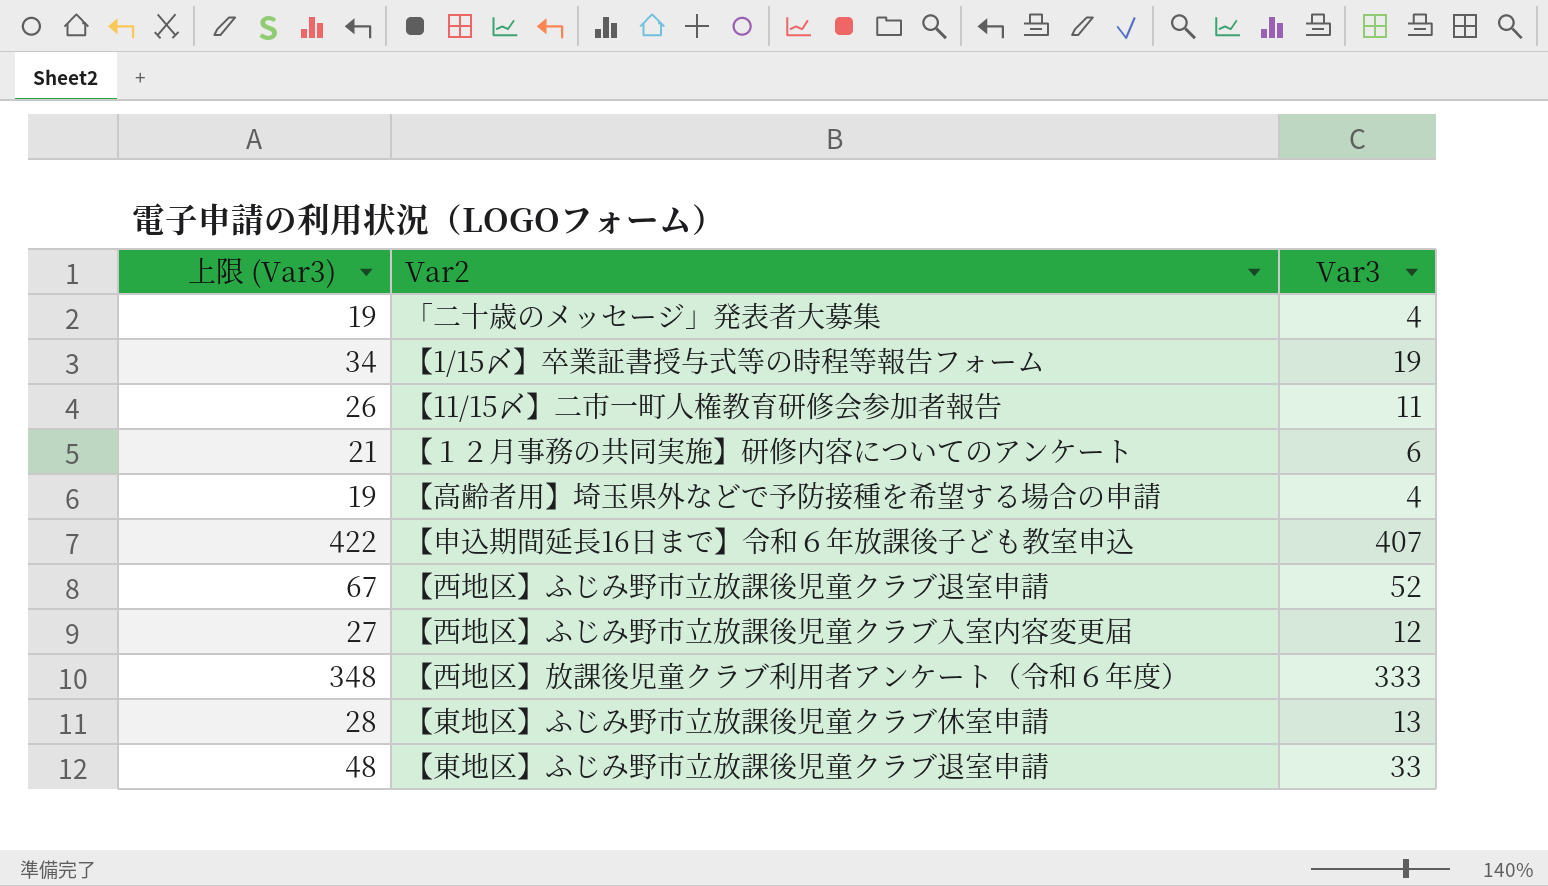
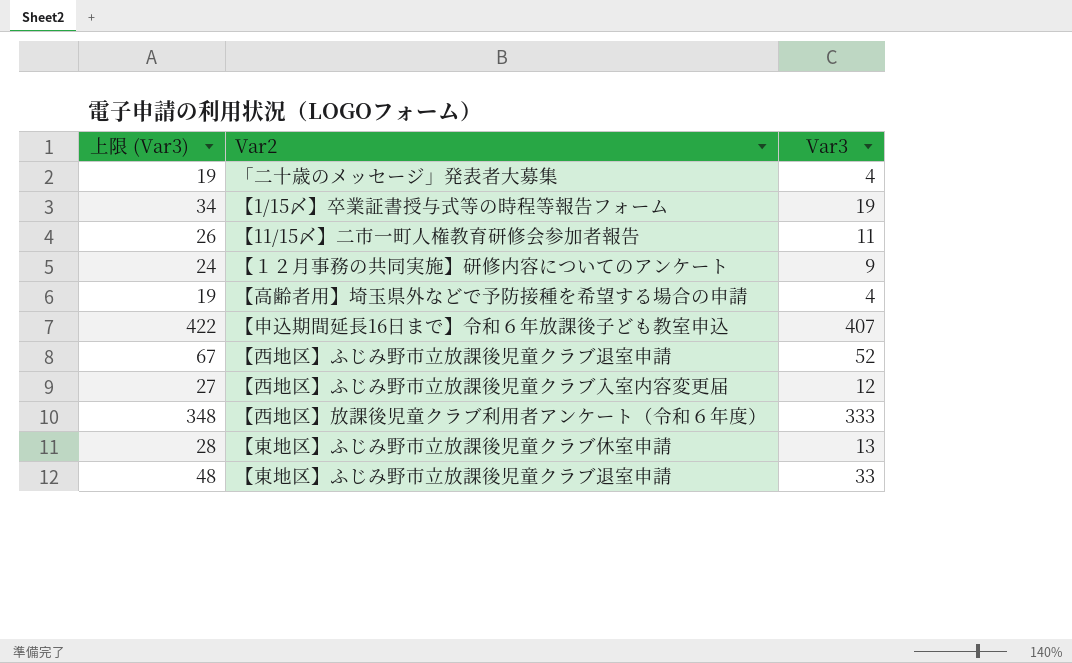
【１２月事務の共同実施】研修内容についてのアンケート | 上限 (Var3): 21 -> 24
【１２月事務の共同実施】研修内容についてのアンケート | Var3: 6 -> 9

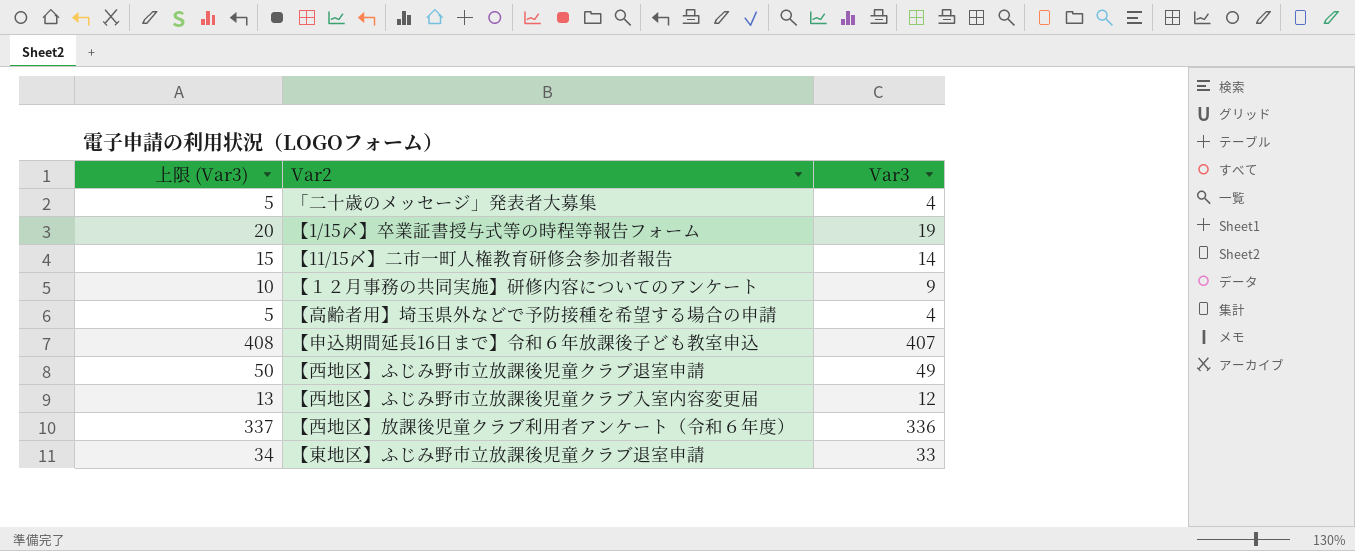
column 上限 (Var3) | formula: [Var3] + 15 -> [Var3] + 1
row 【東地区】ふじみ野市立放課後児童クラブ休室申請: 28 | 13 -> none
【11/15〆】二市一町人権教育研修会参加者報告 | Var3: 11 -> 14
【西地区】ふじみ野市立放課後児童クラブ退室申請 | Var3: 52 -> 49
【西地区】放課後児童クラブ利用者アンケート（令和６年度） | Var3: 333 -> 336

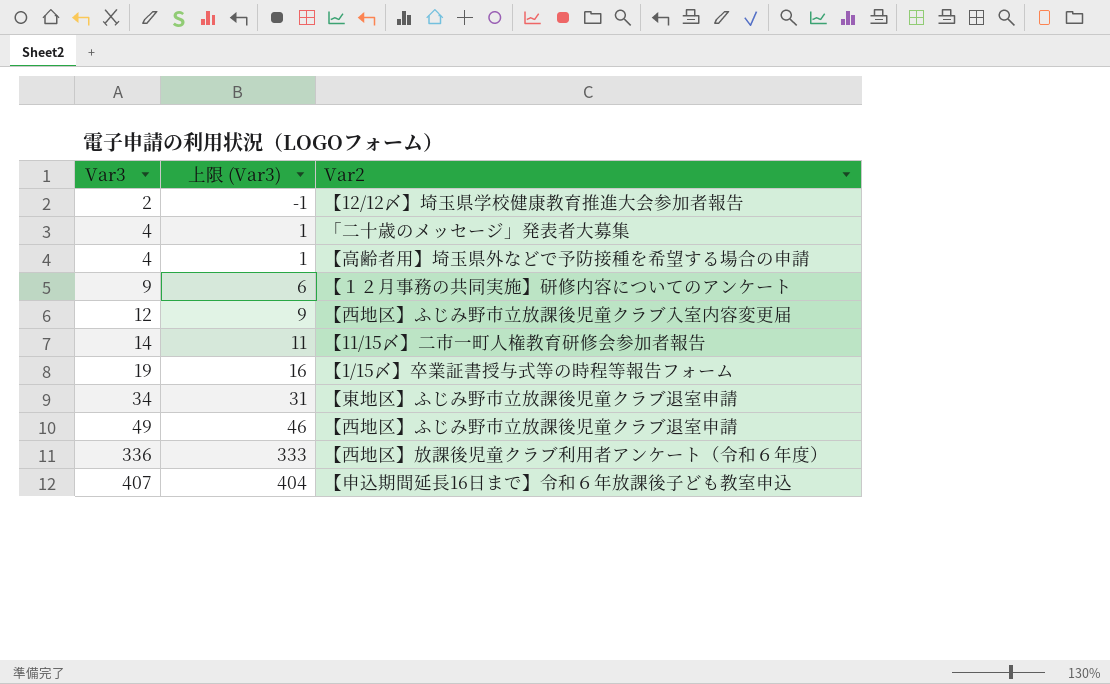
row order: none -> Var3 ascending
column Var3 | position: 3 -> 1
column 上限 (Var3) | formula: [Var3] + 1 -> [Var3] - 3
row 【12/12〆】埼玉県学校健康教育推進大会参加者報告: none -> 2 | -1
【東地区】ふじみ野市立放課後児童クラブ退室申請 | Var3: 33 -> 34

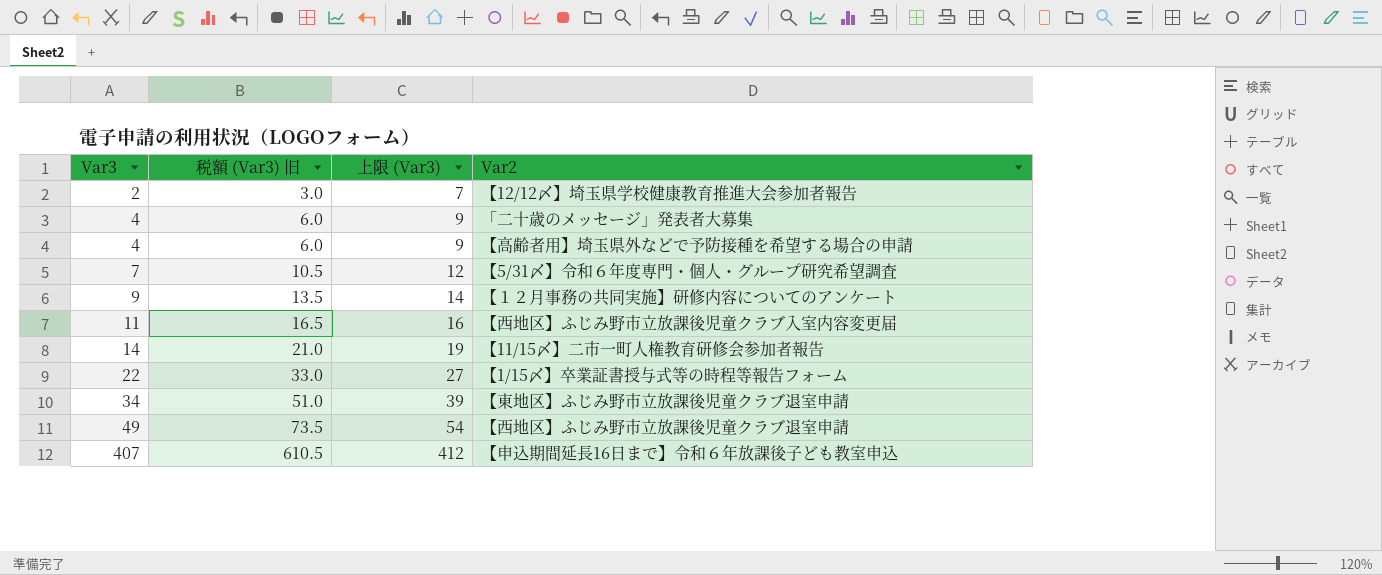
column 税額 (Var3) 旧 | formula: none -> [Var3] * 1.5
column 上限 (Var3) | formula: [Var3] - 3 -> [Var3] + 5
row 【西地区】放課後児童クラブ利用者アンケート（令和６年度）: 336 | 333 -> none
row 【5/31〆】令和６年度専門・個人・グループ研究希望調査: none -> 7 | 10.5 | 12
【西地区】ふじみ野市立放課後児童クラブ入室内容変更届 | Var3: 12 -> 11
【1/15〆】卒業証書授与式等の時程等報告フォーム | Var3: 19 -> 22

